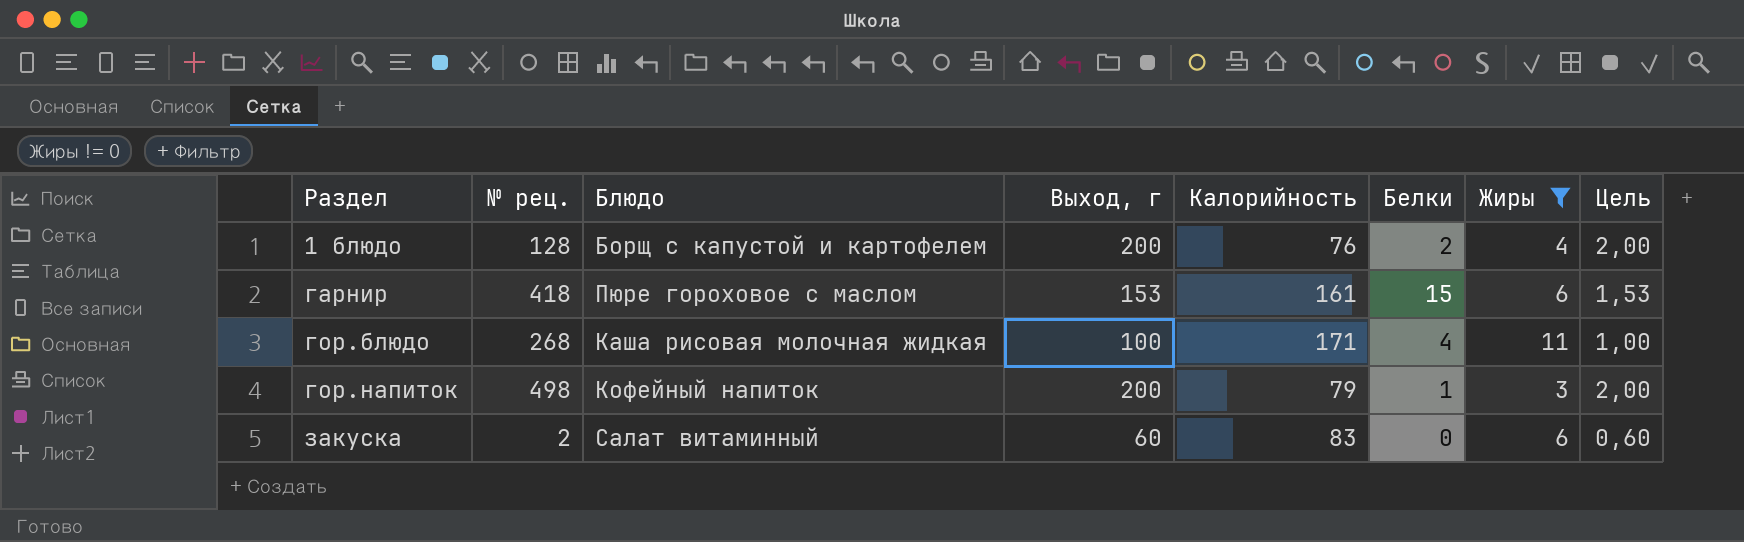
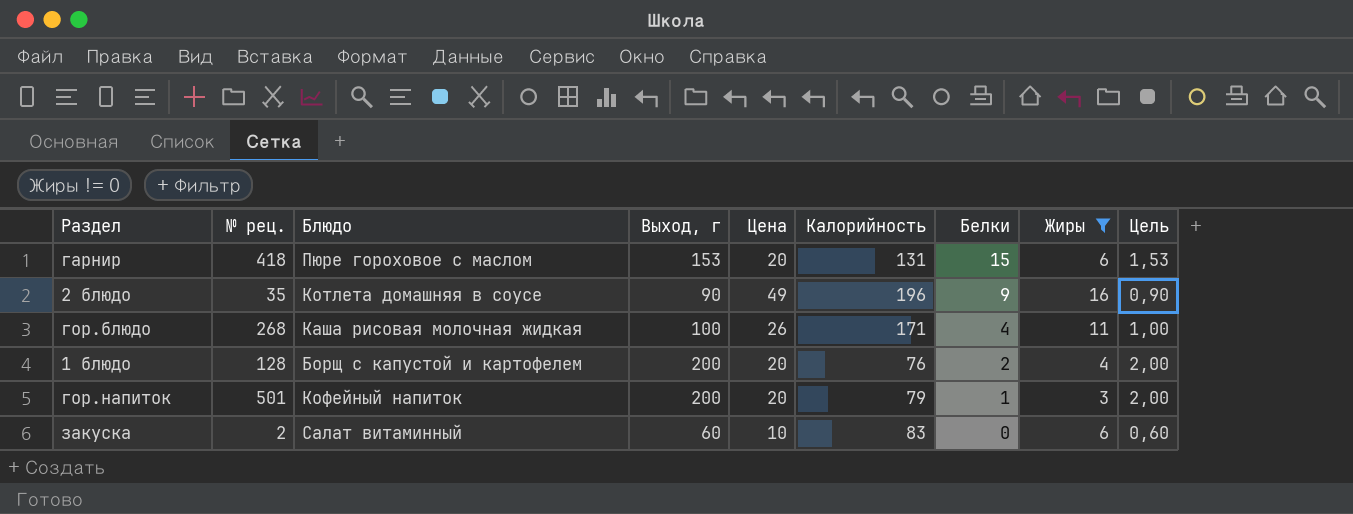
row order: Раздел ascending -> Белки descending
column Цена | position: none -> 5
гарнир | Калорийность: 161 -> 131
row 2 блюдо: none -> 35 | Котлета домашняя в соусе | 90 | 49 | 196 | 9 | 16 | 0,90
гор.напиток | № рец.: 498 -> 501

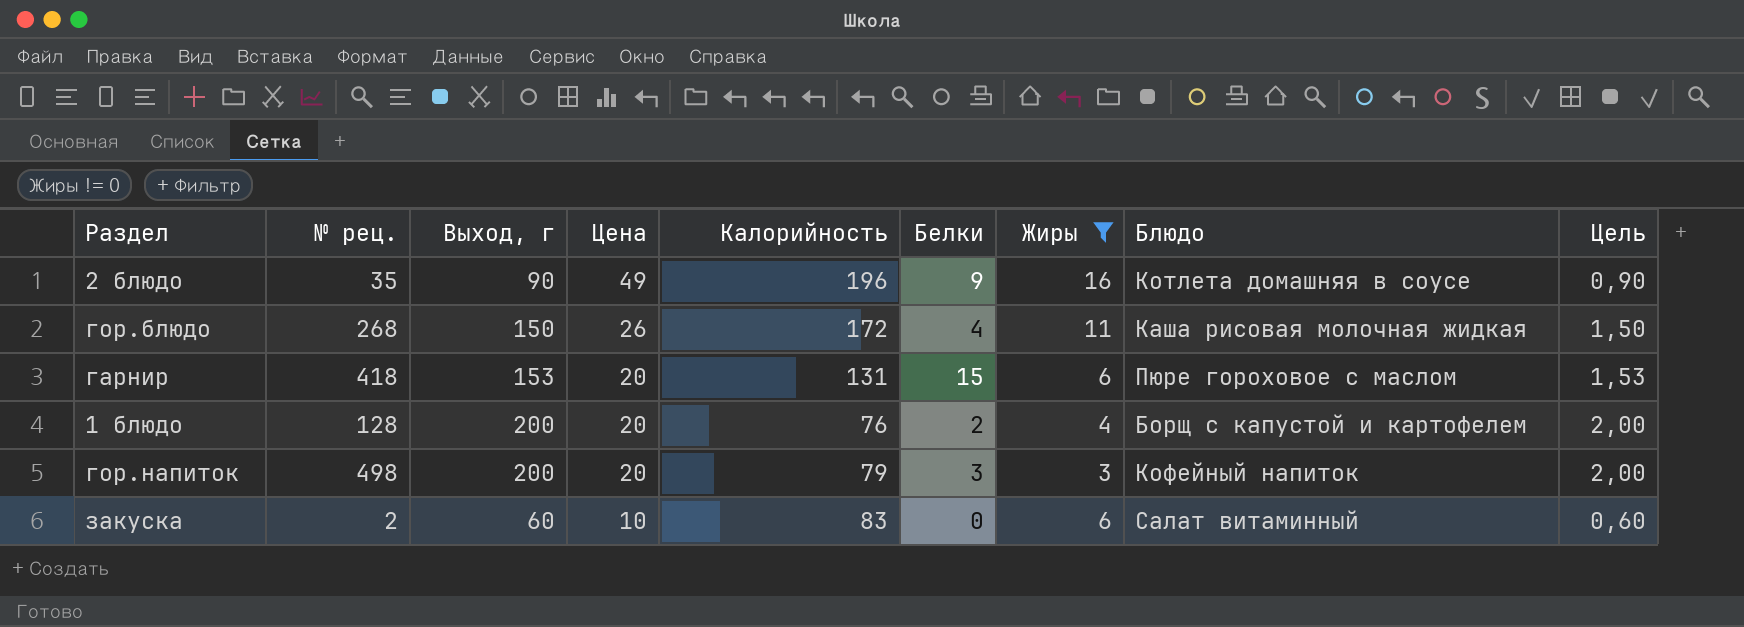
row order: Белки descending -> Цена descending
column Блюдо | position: 3 -> 8
гор.блюдо | Выход, г: 100 -> 150
гор.блюдо | Калорийность: 171 -> 172
гор.блюдо | Цель: 1,00 -> 1,50
гор.напиток | № рец.: 501 -> 498
гор.напиток | Белки: 1 -> 3

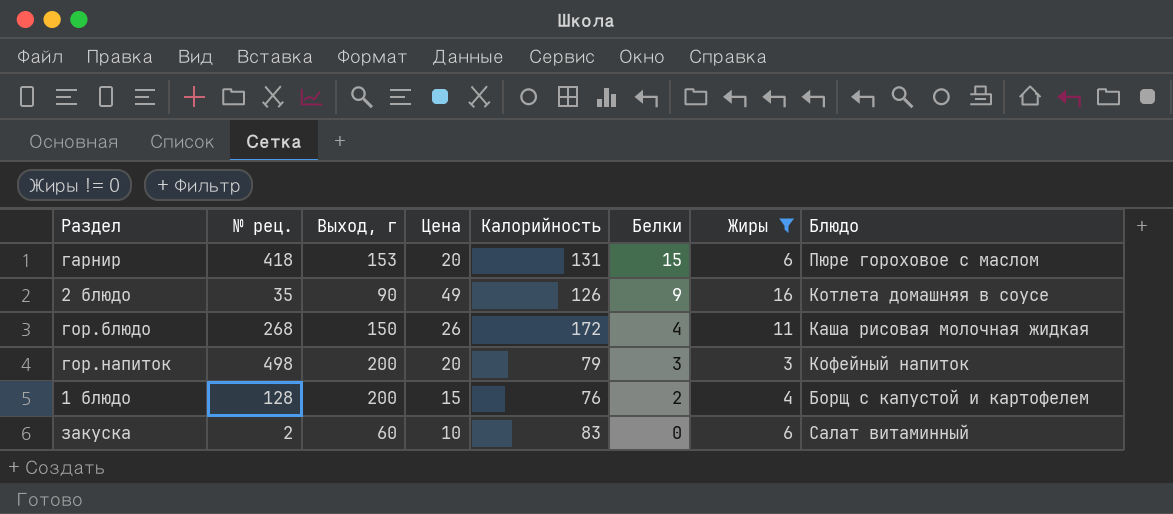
row order: Цена descending -> Белки descending
column Цель | formula: [Выход, г] * 0,01 -> none
2 блюдо | Калорийность: 196 -> 126
1 блюдо | Цена: 20 -> 15

